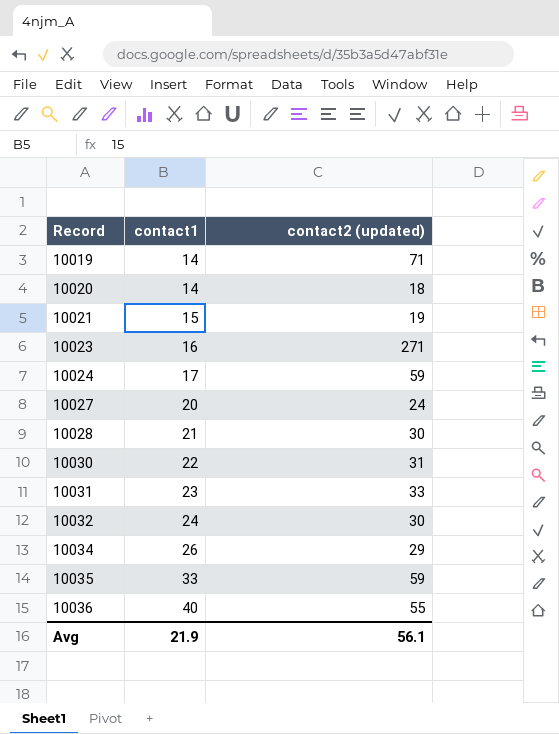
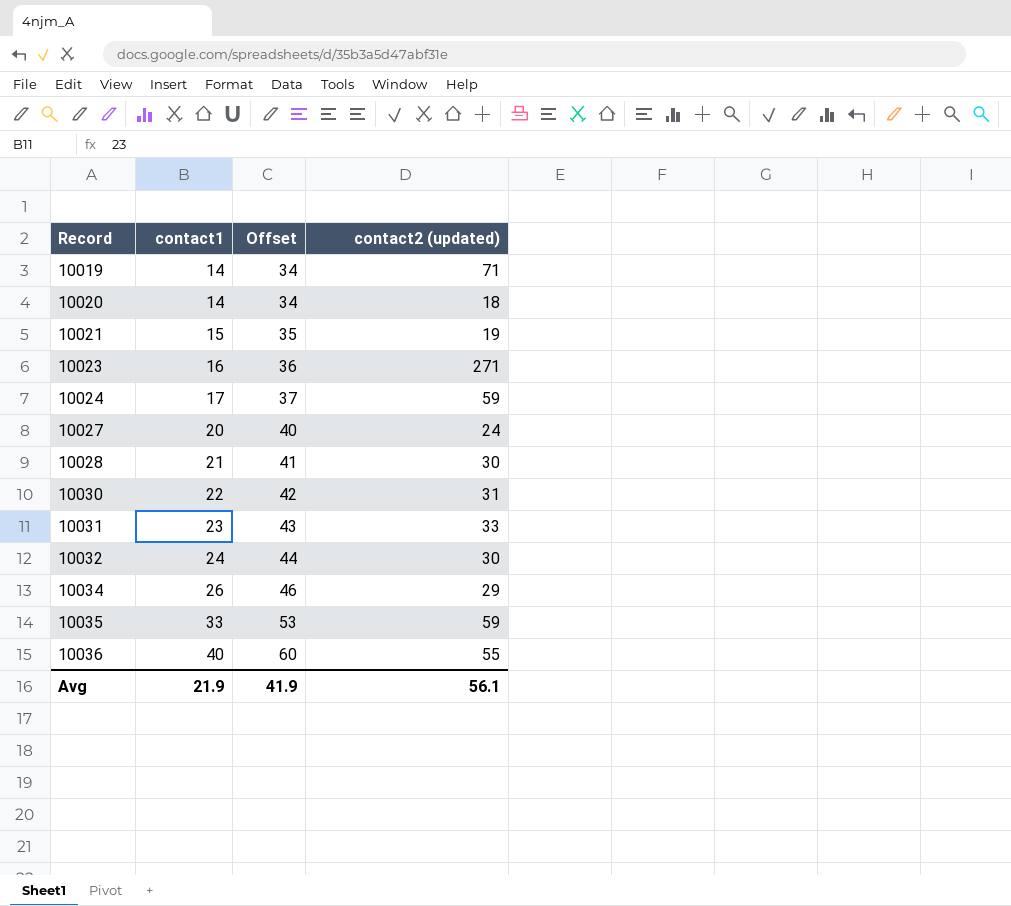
column Offset | formula: none -> [contact1] + 20

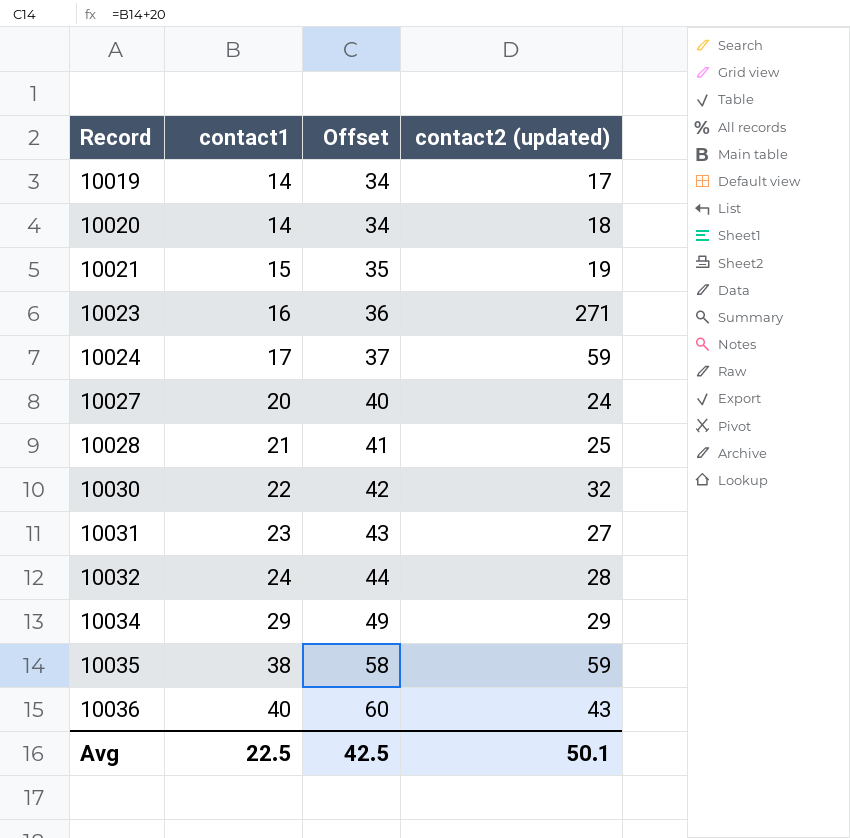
10019 | contact2 (updated): 71 -> 17
10028 | contact2 (updated): 30 -> 25
10030 | contact2 (updated): 31 -> 32
10031 | contact2 (updated): 33 -> 27
10032 | contact2 (updated): 30 -> 28
10034 | contact1: 26 -> 29
10034 | Offset: 46 -> 49
10035 | contact1: 33 -> 38
10035 | Offset: 53 -> 58
10036 | contact2 (updated): 55 -> 43
Avg | contact1: 21.9 -> 22.5
Avg | Offset: 41.9 -> 42.5
Avg | contact2 (updated): 56.1 -> 50.1

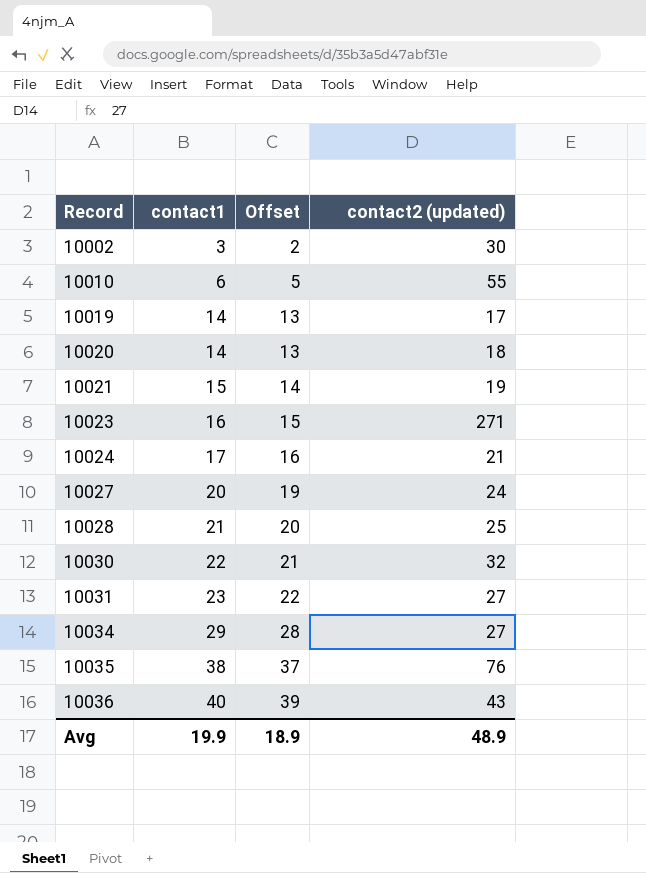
column Offset | formula: [contact1] + 20 -> [contact1] - 1
row 10032: 24 | 44 | 28 -> none
row 10002: none -> 3 | 2 | 30
row 10010: none -> 6 | 5 | 55
10024 | contact2 (updated): 59 -> 21
10034 | contact2 (updated): 29 -> 27
10035 | contact2 (updated): 59 -> 76
Avg | contact1: 22.5 -> 19.9
Avg | Offset: 42.5 -> 18.9
Avg | contact2 (updated): 50.1 -> 48.9

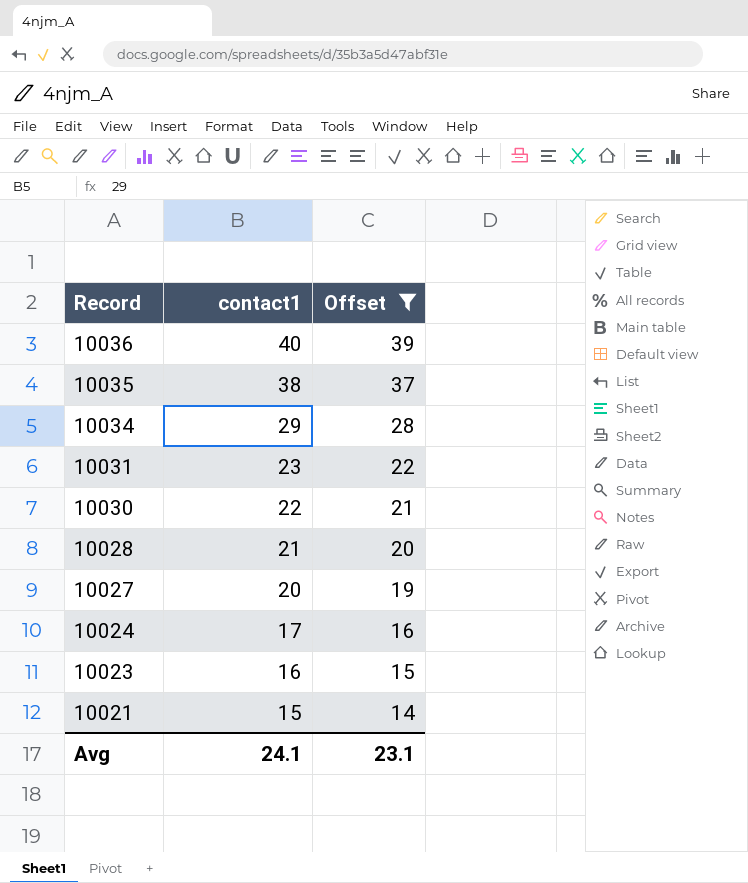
filter: none -> Offset >= 14
row order: Record ascending -> Record descending
column contact2 (updated) | position: 4 -> none
Avg | contact1: 19.9 -> 24.1
Avg | Offset: 18.9 -> 23.1

